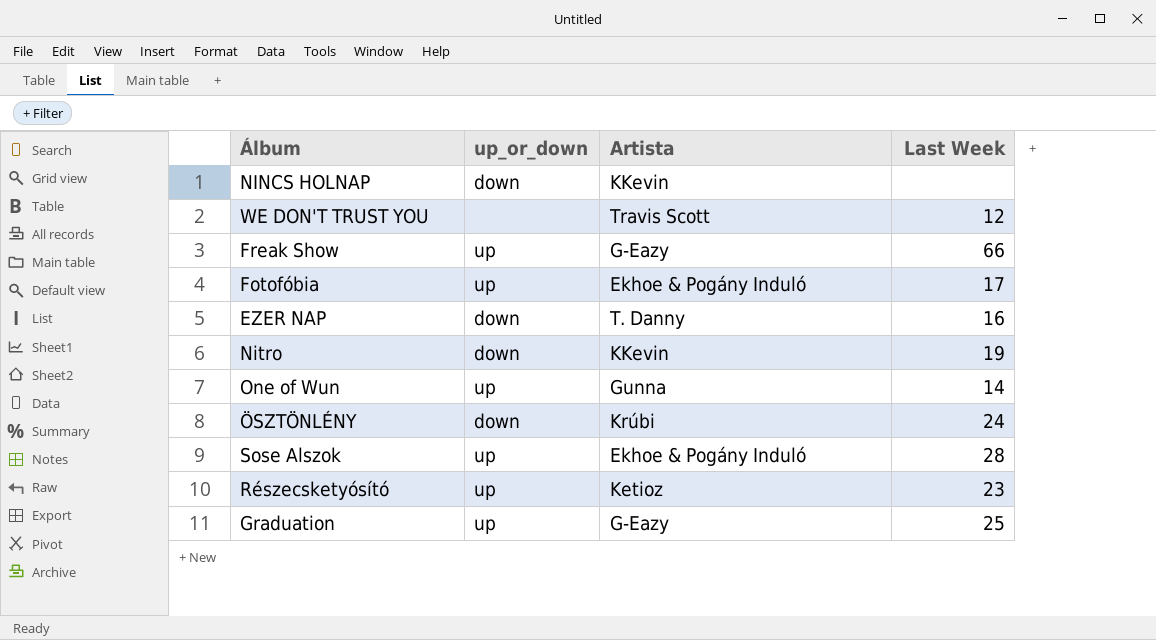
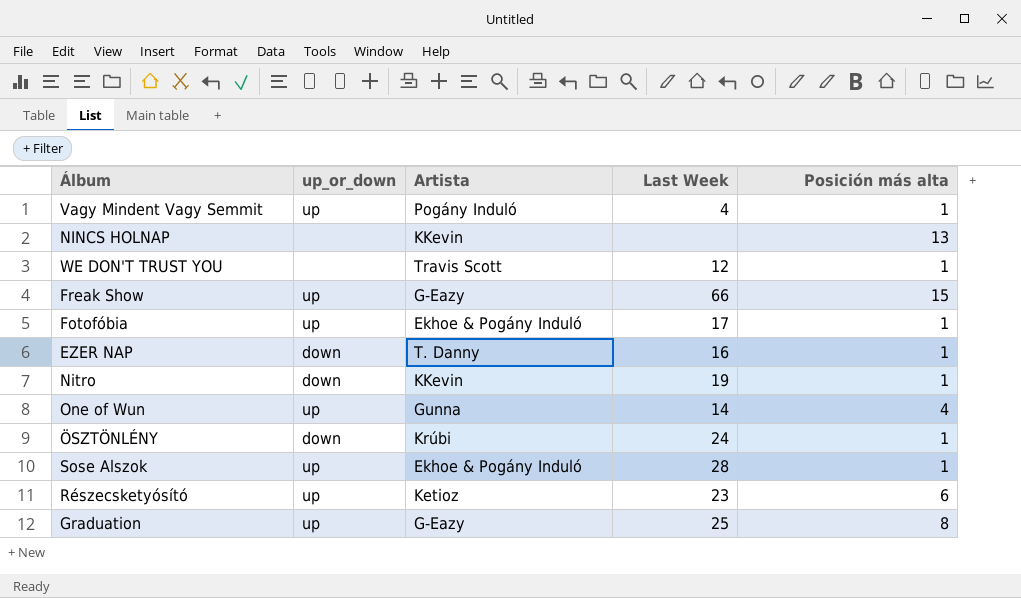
column Posición más alta | position: none -> 5
row Vagy Mindent Vagy Semmit: none -> up | Pogány Induló | 4 | 1
NINCS HOLNAP | up_or_down: down -> none

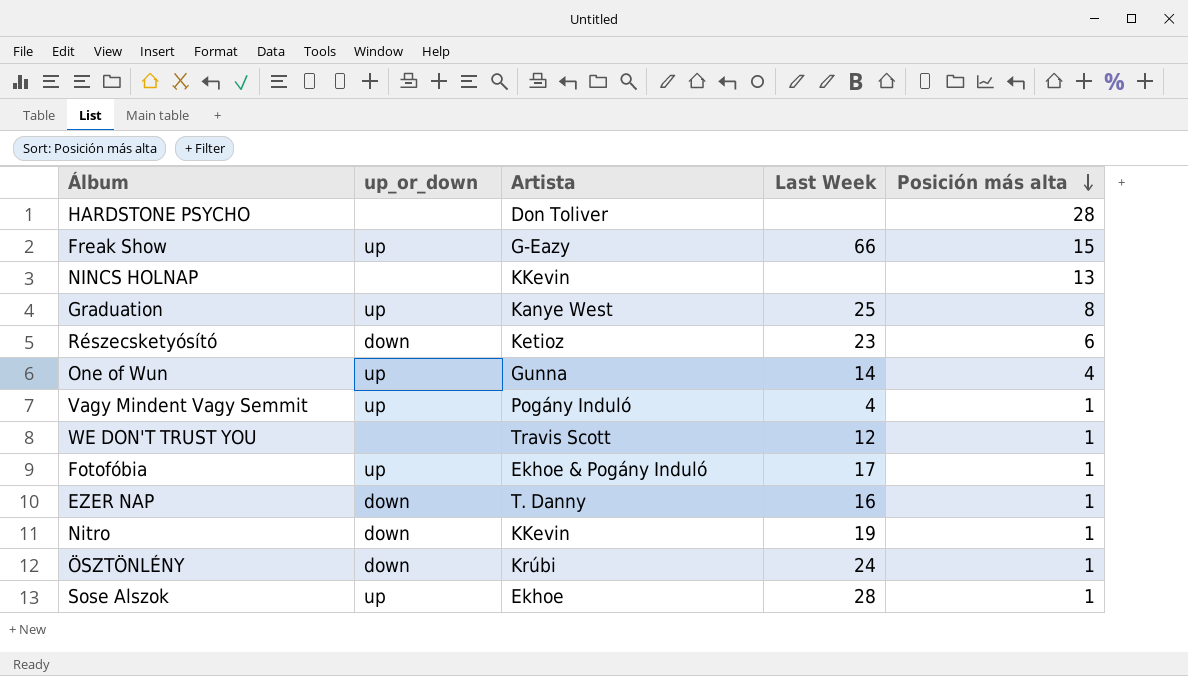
row order: none -> Posición más alta descending
row HARDSTONE PSYCHO: none -> none | Don Toliver | none | 28
Graduation | Artista: G-Eazy -> Kanye West
Részecsketyósító | up_or_down: up -> down
Sose Alszok | Artista: Ekhoe & Pogány Induló -> Ekhoe

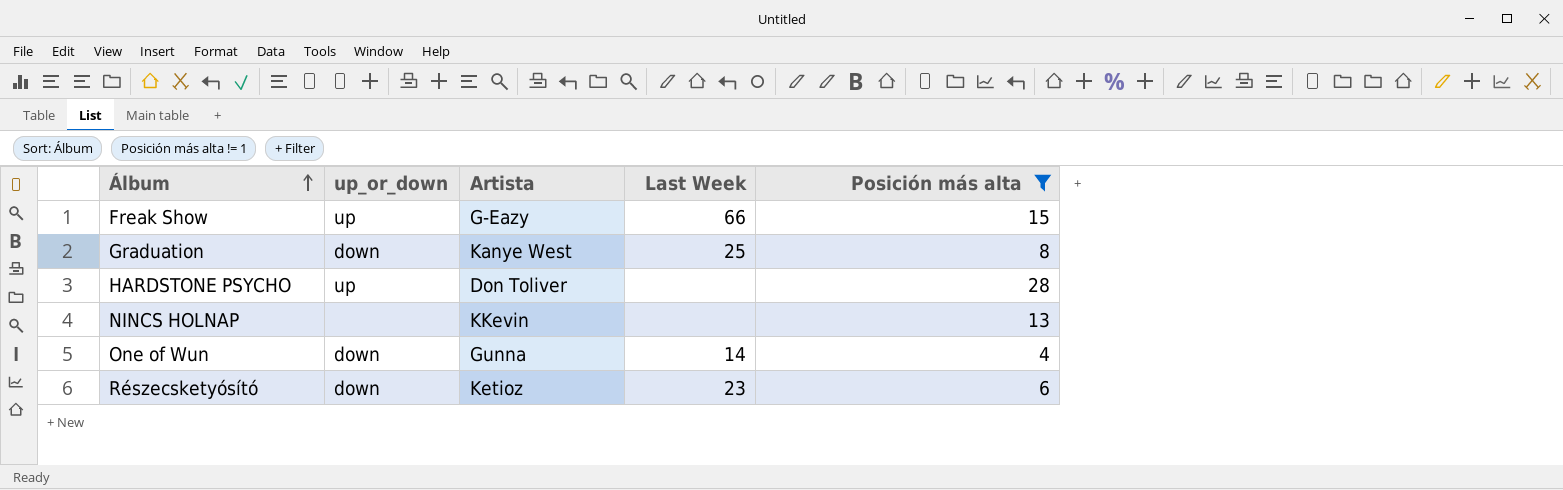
filter: none -> Posición más alta != 1
row order: Posición más alta descending -> Álbum ascending
Graduation | up_or_down: up -> down
HARDSTONE PSYCHO | up_or_down: none -> up
One of Wun | up_or_down: up -> down

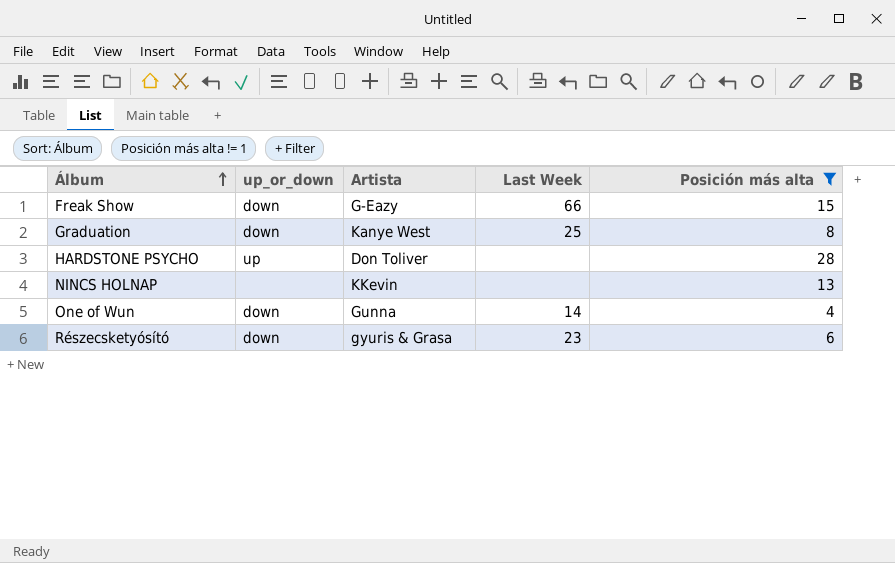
Freak Show | up_or_down: up -> down
Részecsketyósító | Artista: Ketioz -> gyuris & Grasa

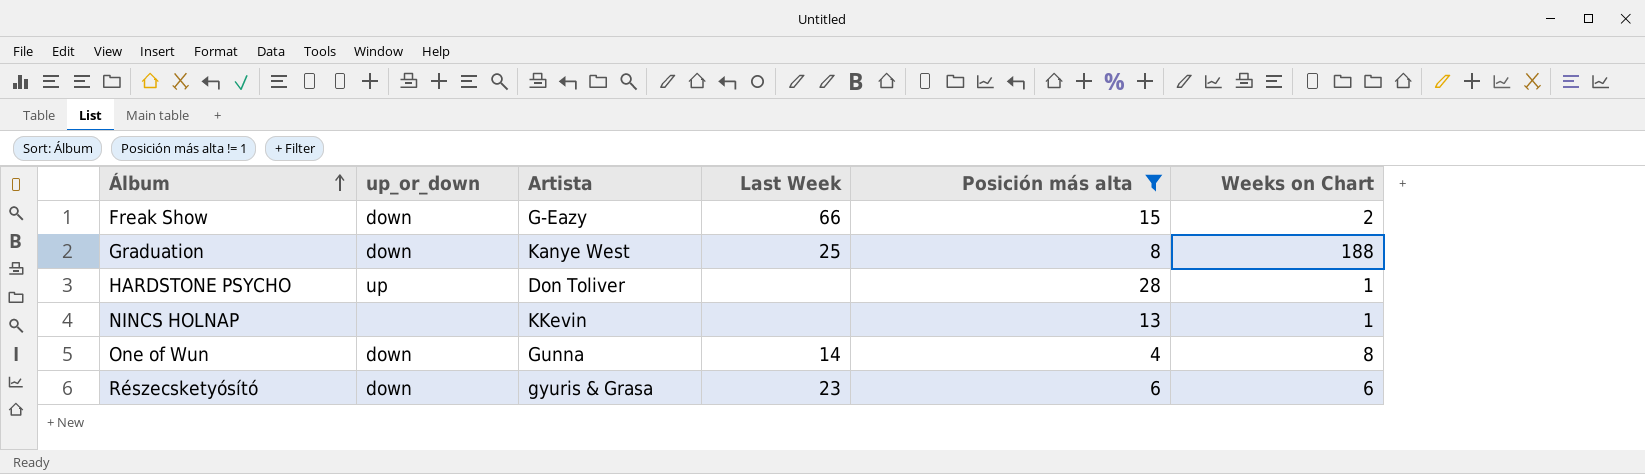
column Weeks on Chart | position: none -> 6

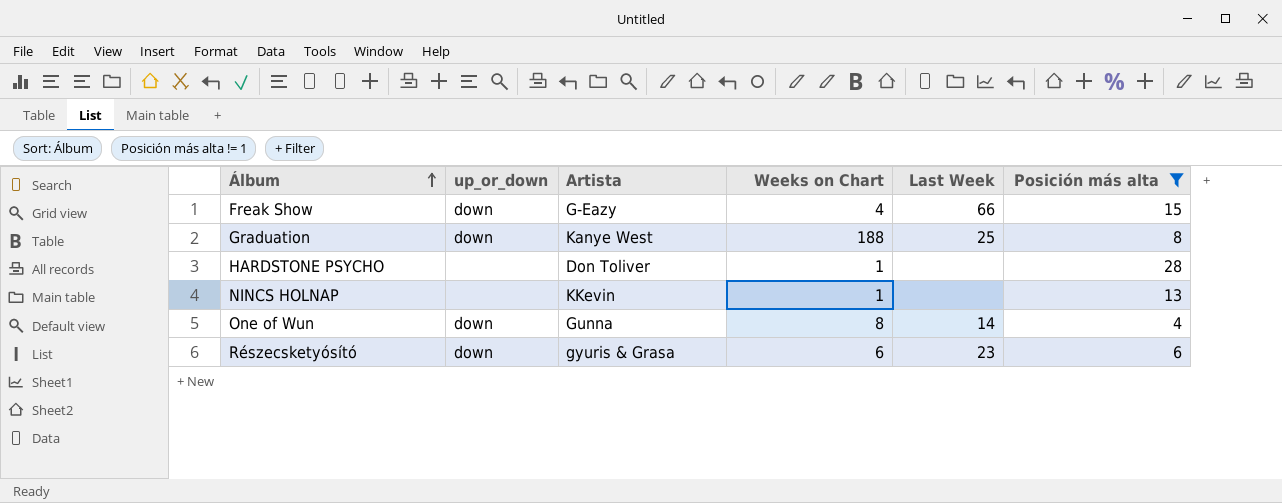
column Weeks on Chart | position: 6 -> 4
Freak Show | Weeks on Chart: 2 -> 4
HARDSTONE PSYCHO | up_or_down: up -> none

